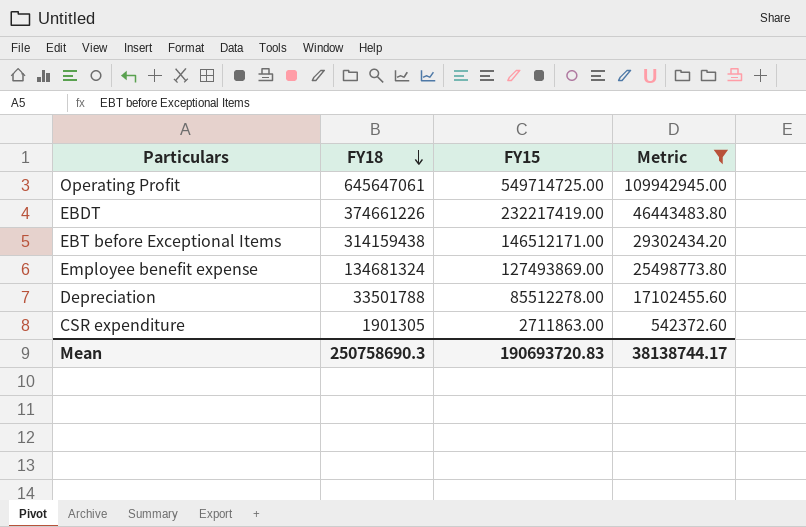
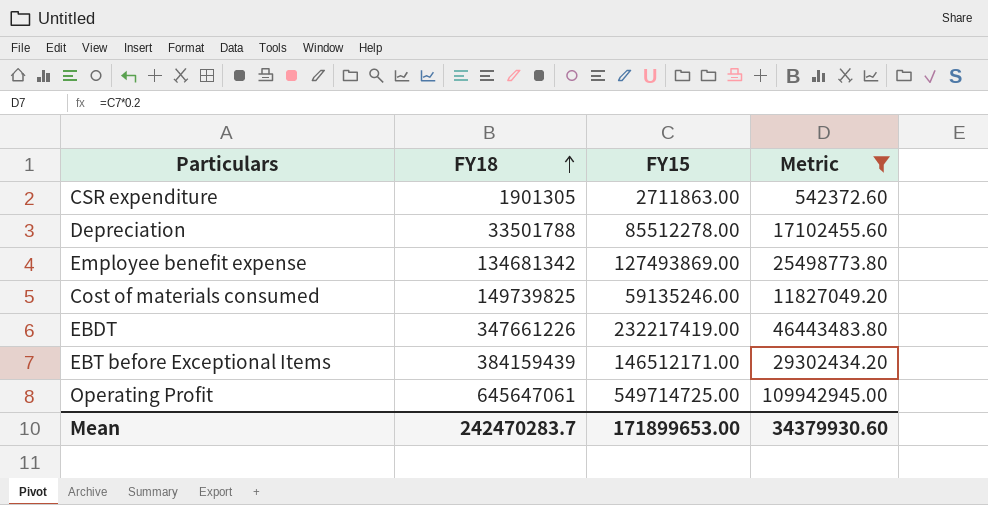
row order: FY18 descending -> FY18 ascending
Employee benefit expense | FY18: 134681324 -> 134681342
row Cost of materials consumed: none -> 149739825 | 59135246.00 | 11827049.20
EBDT | FY18: 374661226 -> 347661226
EBT before Exceptional Items | FY18: 314159438 -> 384159439
Mean | FY18: 250758690.3 -> 242470283.7
Mean | FY15: 190693720.83 -> 171899653.00
Mean | Metric: 38138744.17 -> 34379930.60

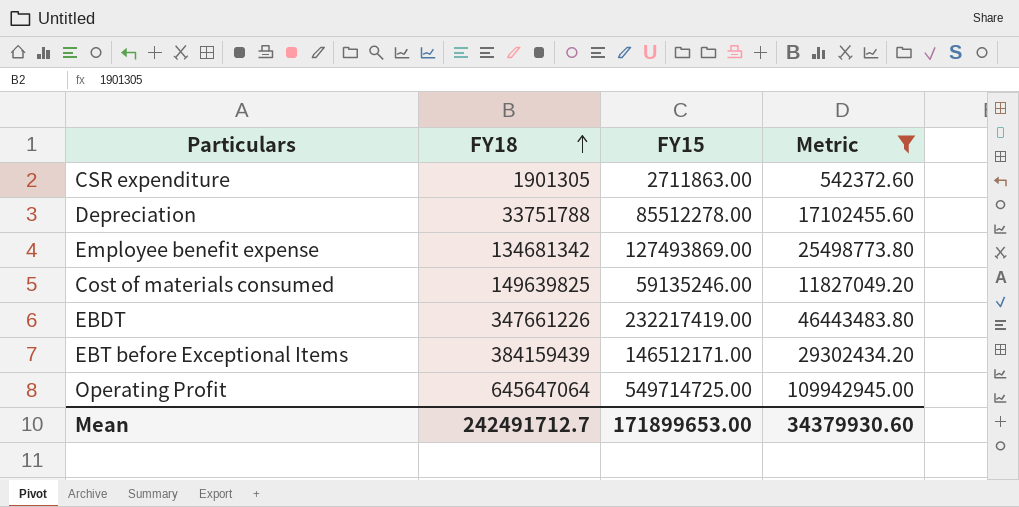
Depreciation | FY18: 33501788 -> 33751788
Cost of materials consumed | FY18: 149739825 -> 149639825
Operating Profit | FY18: 645647061 -> 645647064
Mean | FY18: 242470283.7 -> 242491712.7

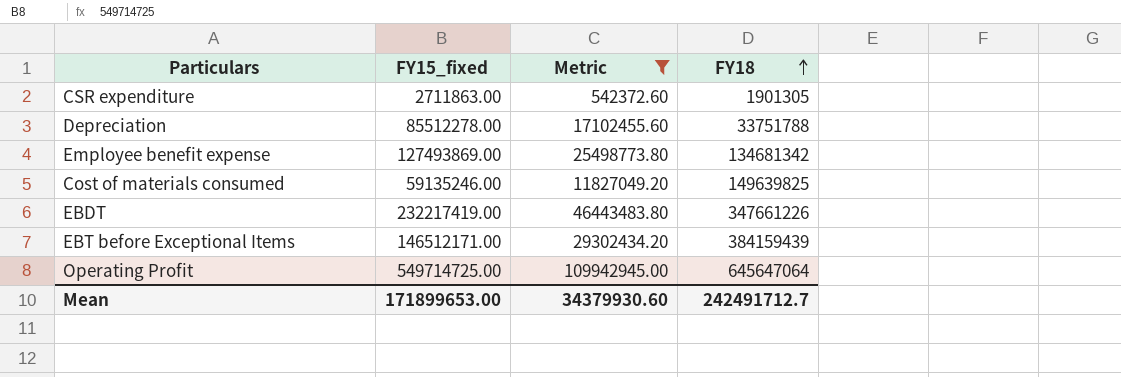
column name: FY15 -> FY15_fixed
column FY18 | position: 2 -> 4

